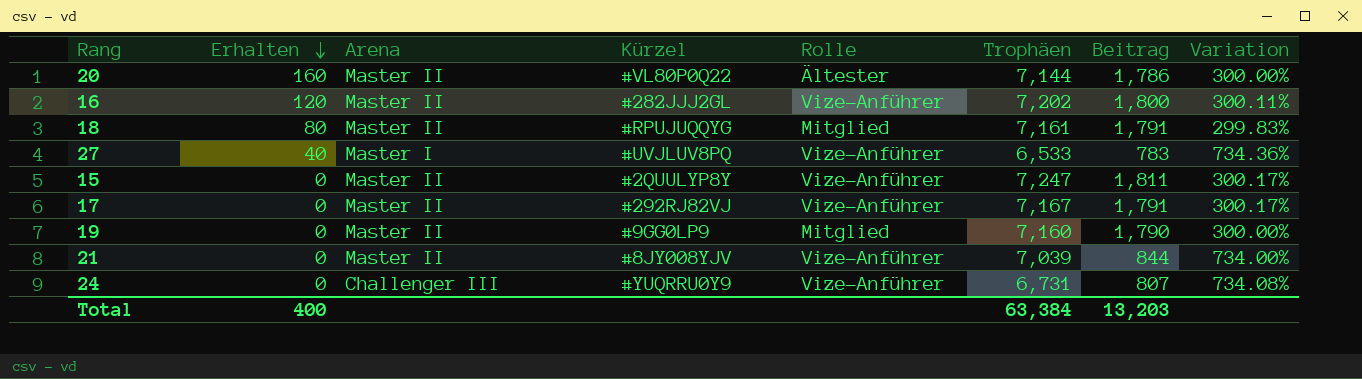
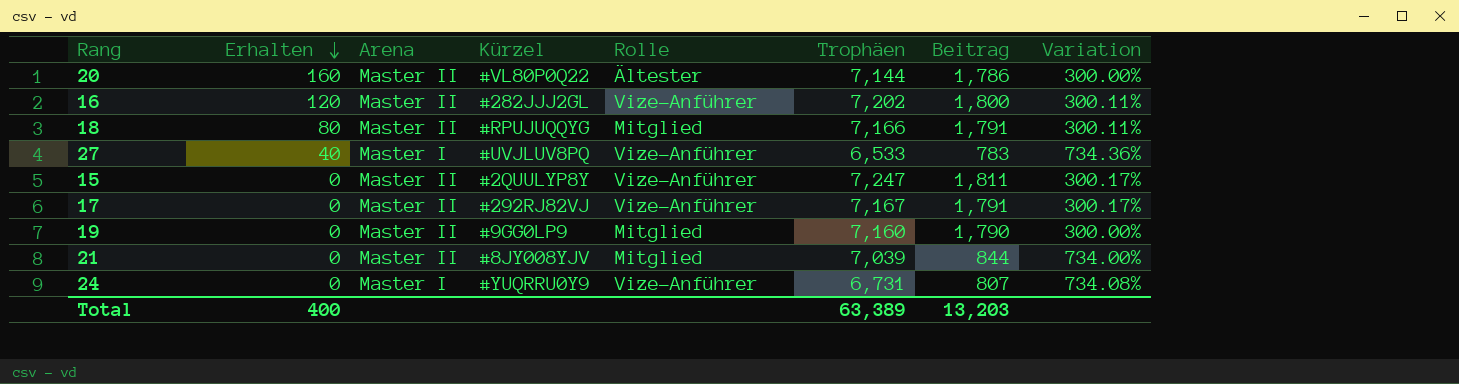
18 | Trophäen: 7,161 -> 7,166
18 | Variation: 299.83% -> 300.11%
21 | Rolle: Vize-Anführer -> Mitglied
24 | Arena: Challenger III -> Master I
Total | Trophäen: 63,384 -> 63,389

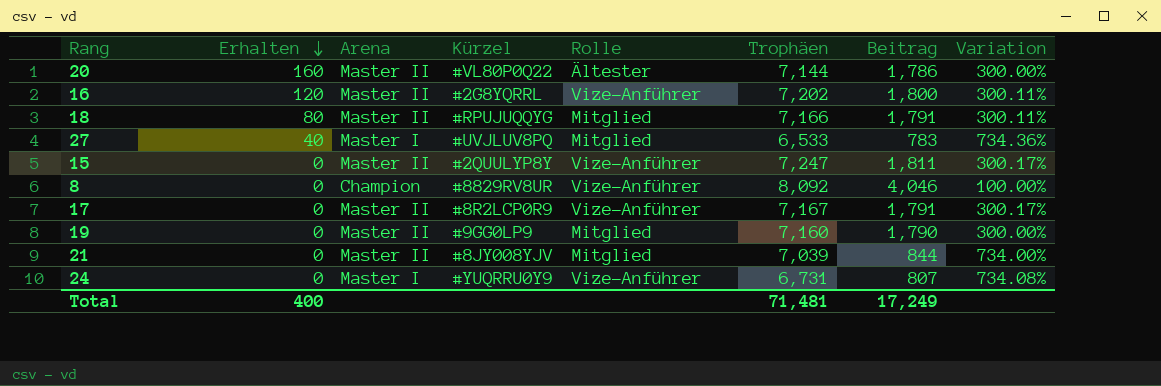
16 | Kürzel: #282JJJ2GL -> #2G8YQRRL
27 | Rolle: Vize-Anführer -> Mitglied
row 8: none -> 0 | Champion | #8829RV8UR | Vize-Anführer | 8,092 | 4,046 | 100.00%
17 | Kürzel: #292RJ82VJ -> #8R2LCP0R9
Total | Trophäen: 63,389 -> 71,481
Total | Beitrag: 13,203 -> 17,249

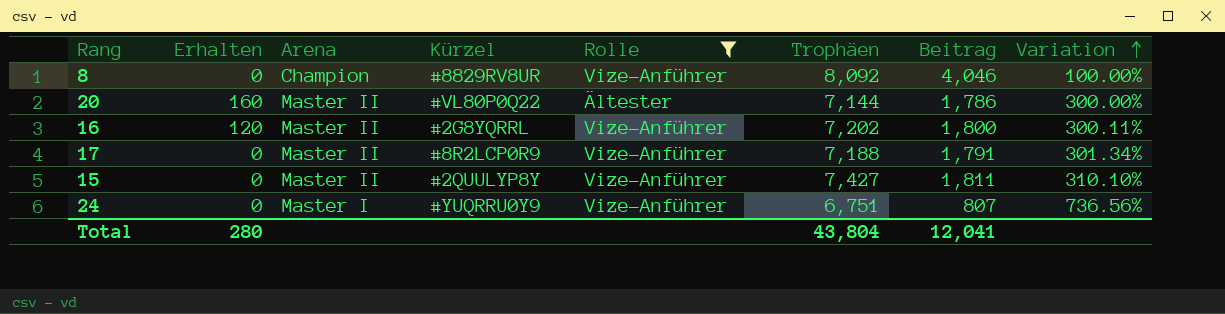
filter: none -> Rolle != Mitglied
row order: Erhalten descending -> Variation ascending
17 | Trophäen: 7,167 -> 7,188
17 | Variation: 300.17% -> 301.34%
15 | Trophäen: 7,247 -> 7,427
15 | Variation: 300.17% -> 310.10%
24 | Trophäen: 6,731 -> 6,751
24 | Variation: 734.08% -> 736.56%
Total | Erhalten: 400 -> 280
Total | Trophäen: 71,481 -> 43,804
Total | Beitrag: 17,249 -> 12,041

